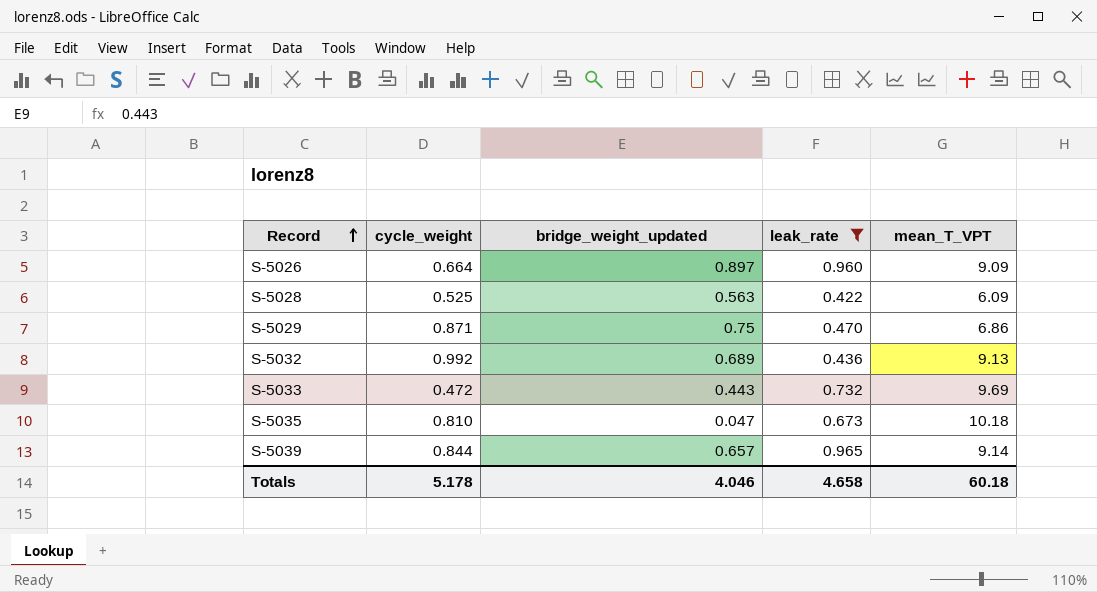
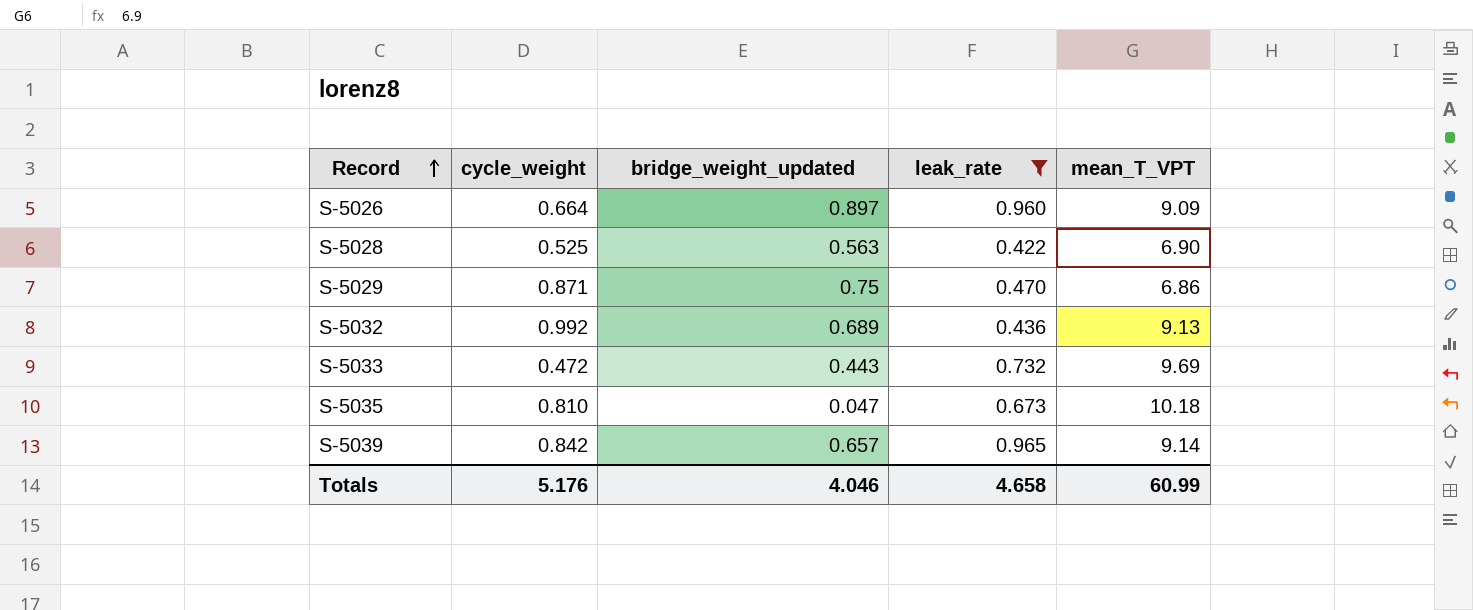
S-5028 | mean_T_VPT: 6.09 -> 6.90
S-5039 | cycle_weight: 0.844 -> 0.842
Totals | cycle_weight: 5.178 -> 5.176
Totals | mean_T_VPT: 60.18 -> 60.99

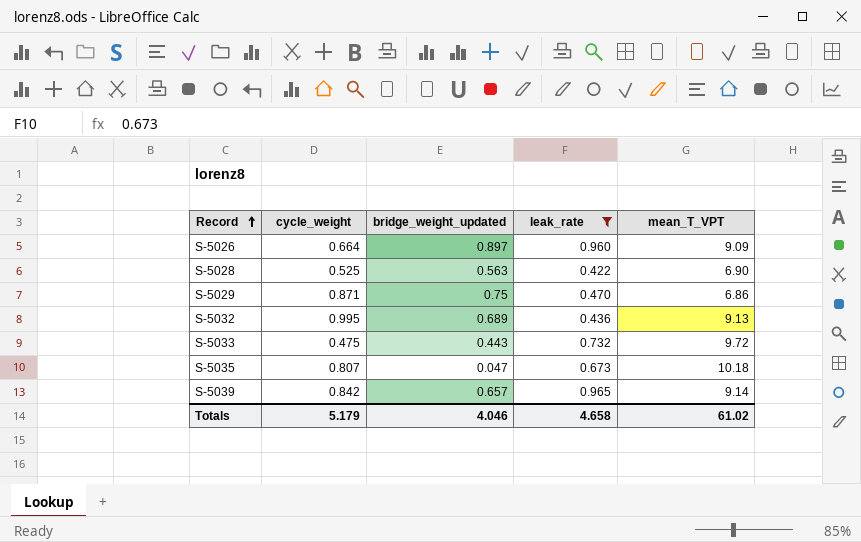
S-5032 | cycle_weight: 0.992 -> 0.995
S-5033 | cycle_weight: 0.472 -> 0.475
S-5033 | mean_T_VPT: 9.69 -> 9.72
S-5035 | cycle_weight: 0.810 -> 0.807
Totals | cycle_weight: 5.176 -> 5.179
Totals | mean_T_VPT: 60.99 -> 61.02

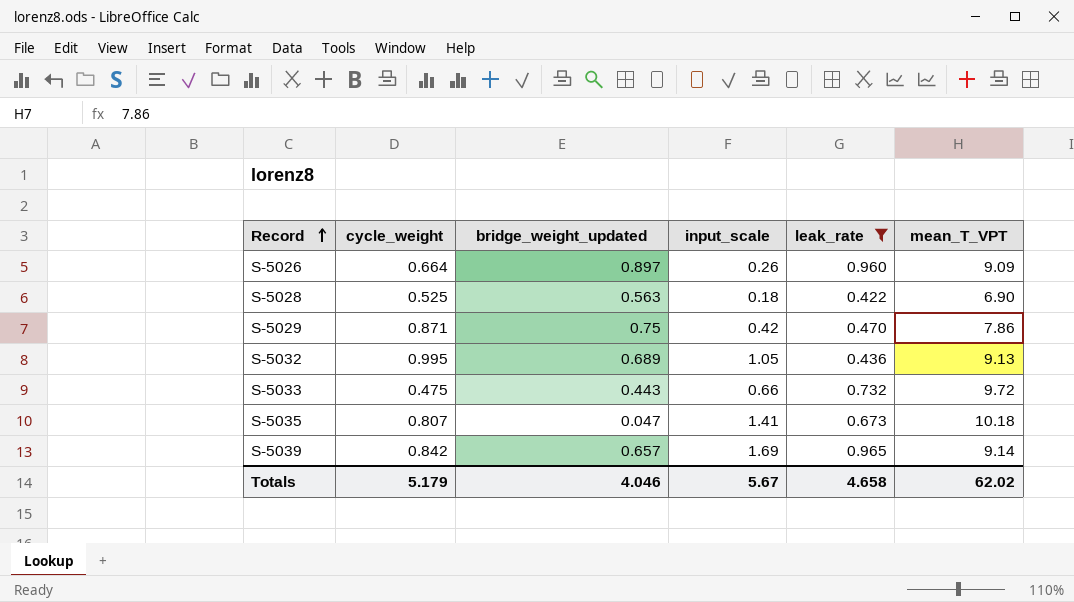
column input_scale | position: none -> 4
S-5029 | mean_T_VPT: 6.86 -> 7.86
Totals | mean_T_VPT: 61.02 -> 62.02

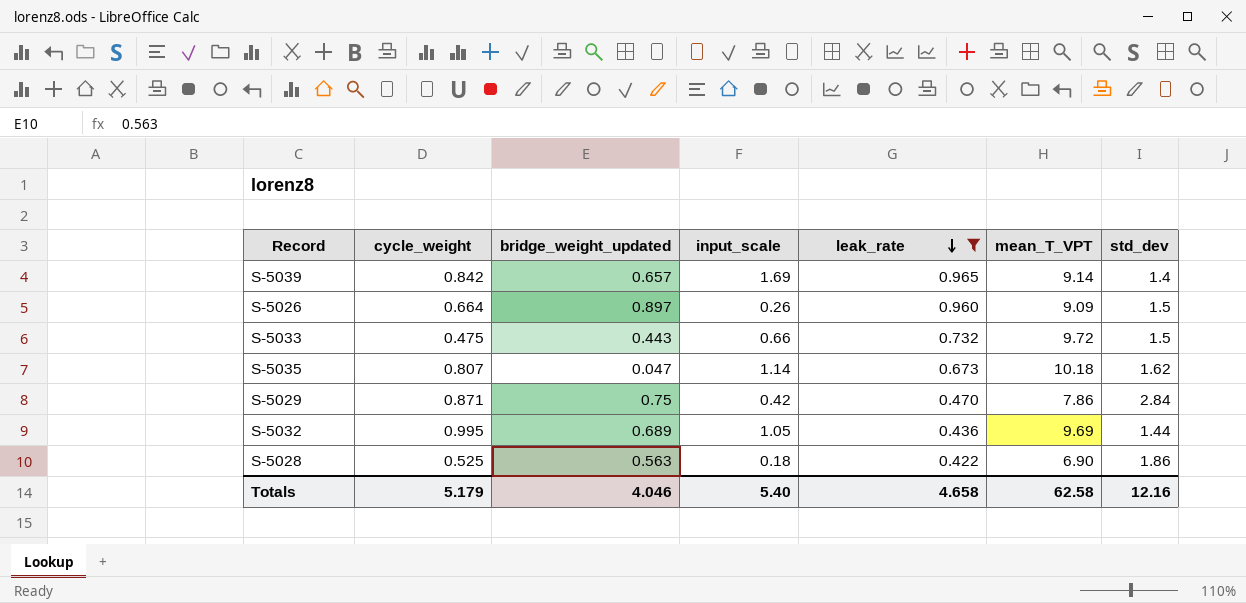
row order: Record ascending -> leak_rate descending
column std_dev | position: none -> 7
S-5035 | input_scale: 1.41 -> 1.14
S-5032 | mean_T_VPT: 9.13 -> 9.69
Totals | input_scale: 5.67 -> 5.40
Totals | mean_T_VPT: 62.02 -> 62.58

